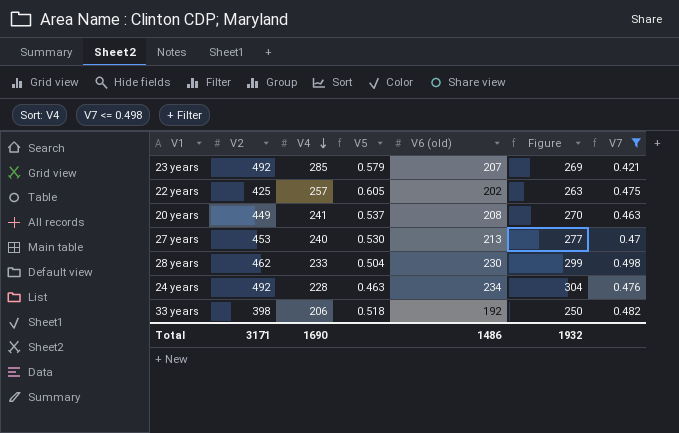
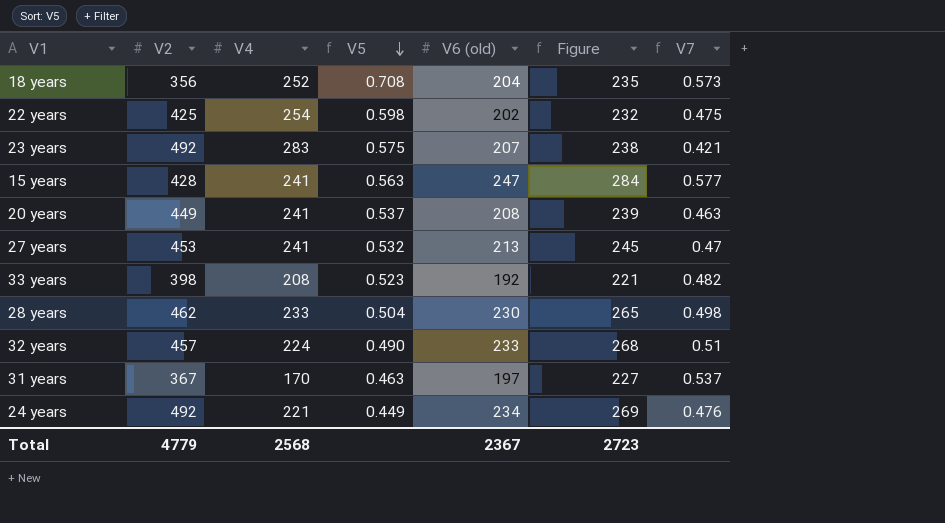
filter: V7 <= 0.498 -> none
row order: V4 descending -> V5 descending
column Figure | formula: [V6 (old)] * 1.3 -> [V6 (old)] * 1.15
22 years | V4: 257 -> 254
22 years | V5: 0.605 -> 0.598
23 years | V4: 285 -> 283
23 years | V5: 0.579 -> 0.575
27 years | V4: 240 -> 241
27 years | V5: 0.530 -> 0.532
33 years | V4: 206 -> 208
33 years | V5: 0.518 -> 0.523
24 years | V4: 228 -> 221
24 years | V5: 0.463 -> 0.449
Total | V2: 3171 -> 4779
Total | V4: 1690 -> 2568
Total | V6 (old): 1486 -> 2367
Total | Figure: 1932 -> 2723

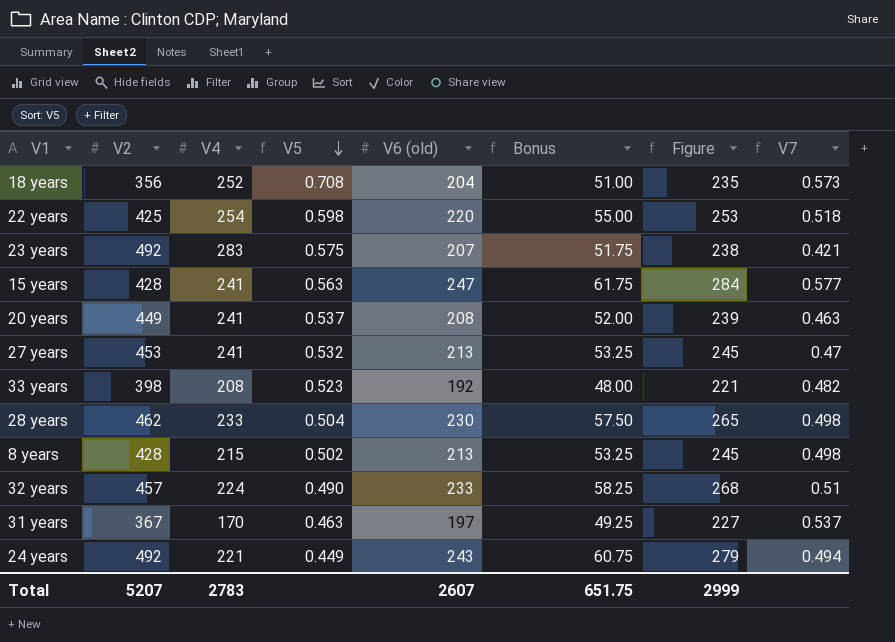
column Bonus | formula: none -> [V6 (old)] * 0.25
22 years | V6 (old): 202 -> 220
22 years | Figure: 232 -> 253
22 years | V7: 0.475 -> 0.518
row 8 years: none -> 428 | 215 | 0.502 | 213 | 53.25 | 245 | 0.498
24 years | V6 (old): 234 -> 243
24 years | Figure: 269 -> 279
24 years | V7: 0.476 -> 0.494
Total | V2: 4779 -> 5207
Total | V4: 2568 -> 2783
Total | V6 (old): 2367 -> 2607
Total | Figure: 2723 -> 2999

